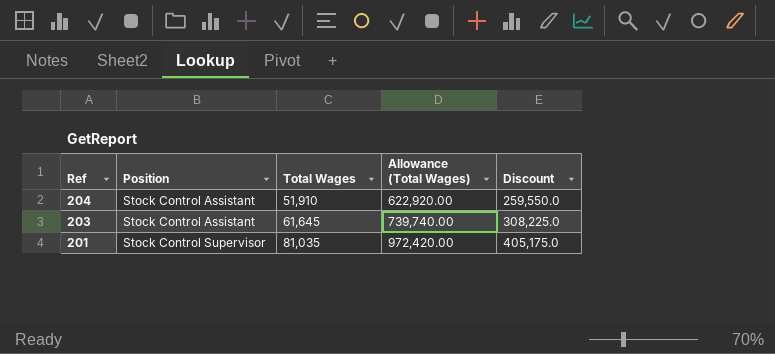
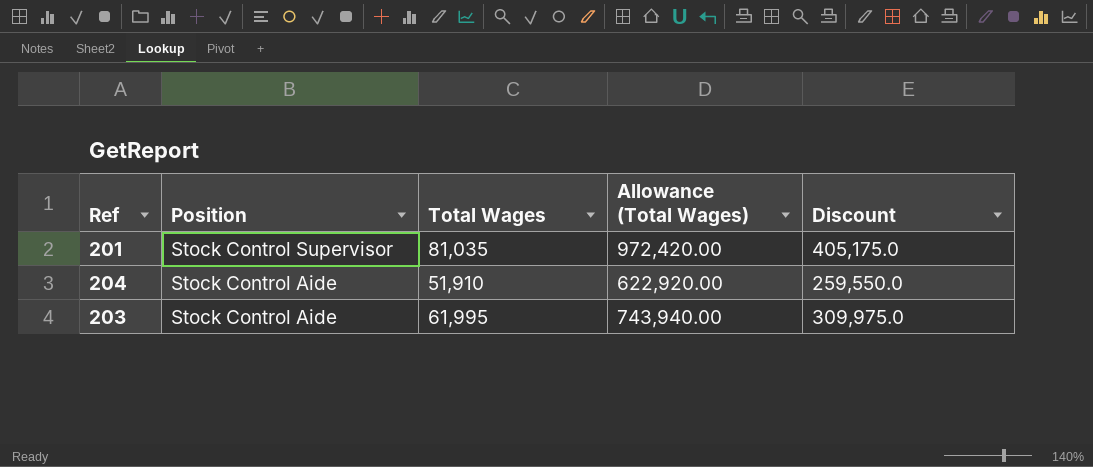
row order: Ref descending -> Position descending
204 | Position: Stock Control Assistant -> Stock Control Aide
203 | Position: Stock Control Assistant -> Stock Control Aide
203 | Total Wages: 61,645 -> 61,995
203 | Allowance (Total Wages): 739,740.00 -> 743,940.00
203 | Discount: 308,225.0 -> 309,975.0

